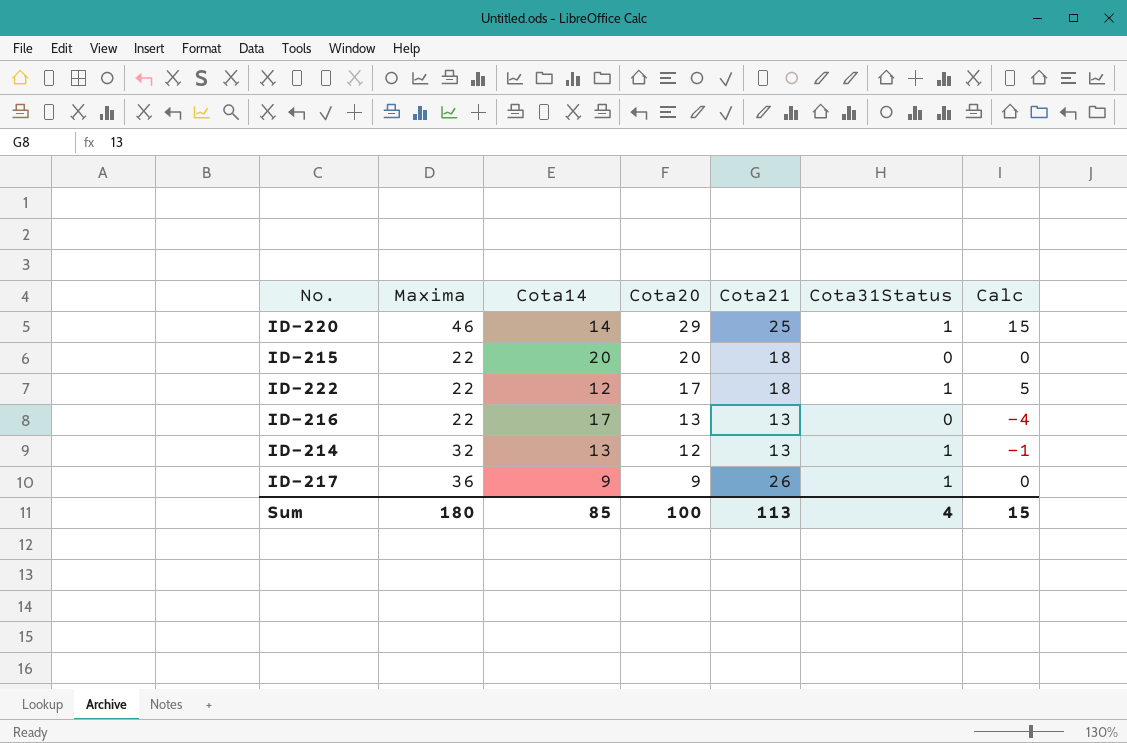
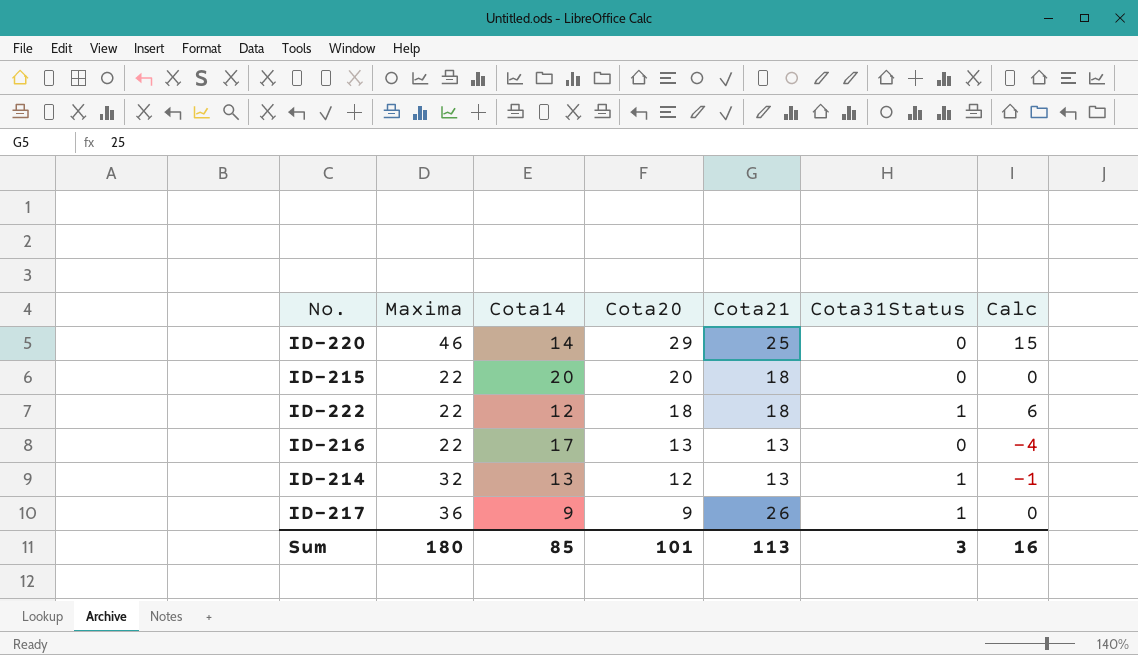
ID-220 | Cota31Status: 1 -> 0
ID-222 | Cota20: 17 -> 18
ID-222 | Calc: 5 -> 6
Sum | Cota20: 100 -> 101
Sum | Cota31Status: 4 -> 3
Sum | Calc: 15 -> 16

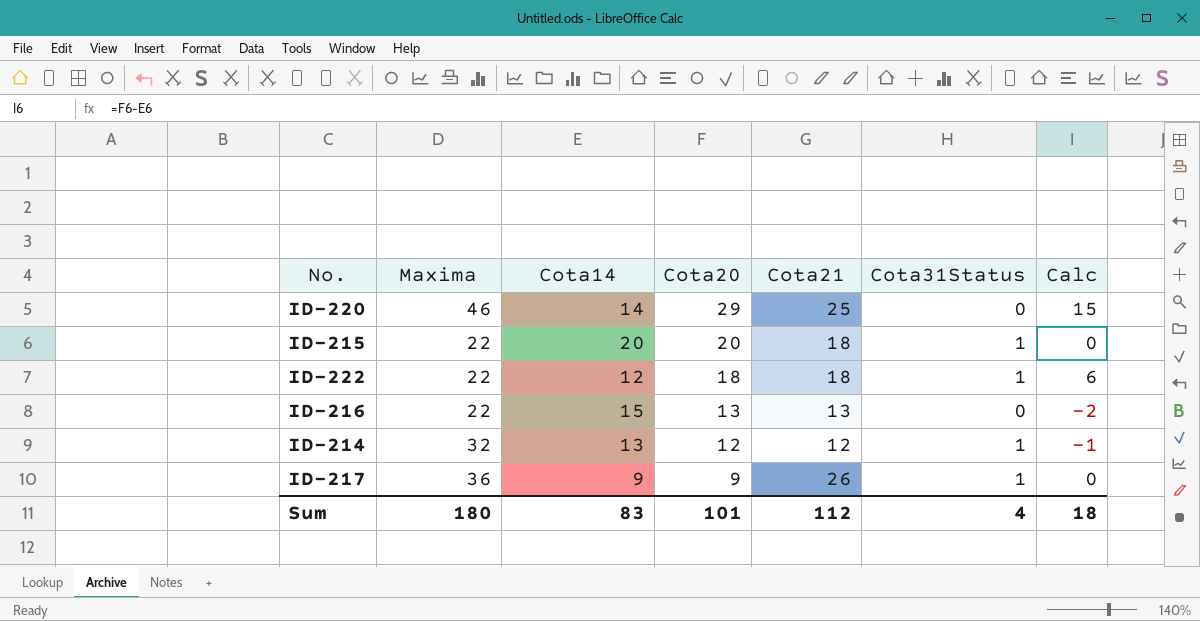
ID-215 | Cota31Status: 0 -> 1
ID-216 | Cota14: 17 -> 15
ID-216 | Calc: -4 -> -2
ID-214 | Cota21: 13 -> 12
Sum | Cota14: 85 -> 83
Sum | Cota21: 113 -> 112
Sum | Cota31Status: 3 -> 4
Sum | Calc: 16 -> 18

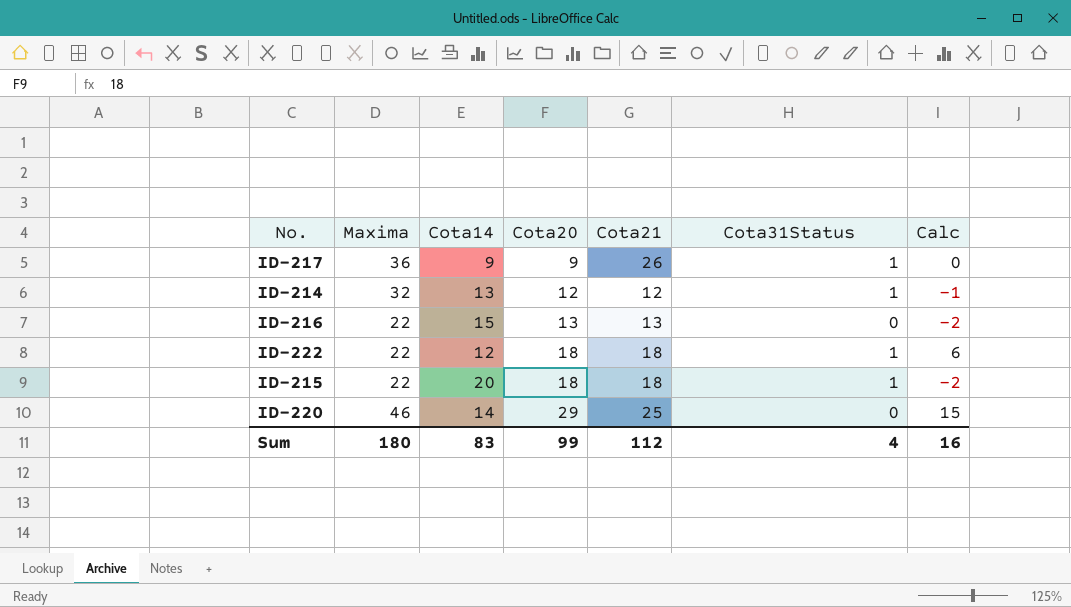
row order: Cota20 descending -> Cota20 ascending
ID-215 | Cota20: 20 -> 18
ID-215 | Calc: 0 -> -2
Sum | Cota20: 101 -> 99
Sum | Calc: 18 -> 16

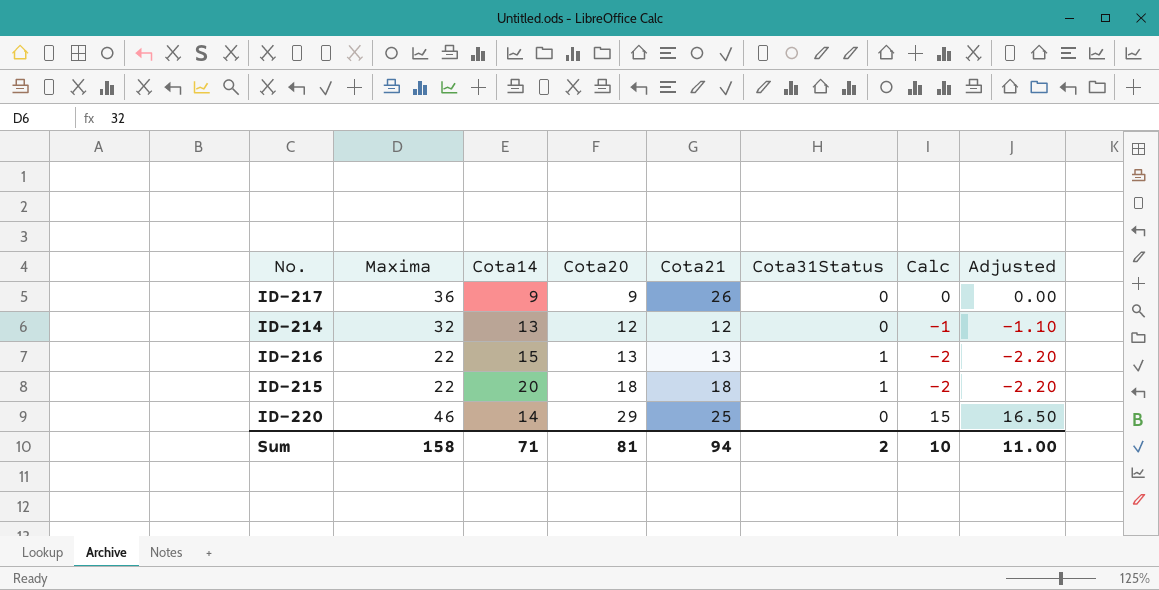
column Adjusted | formula: none -> [Calc] * 1.1
row ID-222: 22 | 12 | 18 | 18 | 1 | 6 -> none
ID-217 | Cota31Status: 1 -> 0
ID-214 | Cota31Status: 1 -> 0
ID-216 | Cota31Status: 0 -> 1
Sum | Maxima: 180 -> 158
Sum | Cota14: 83 -> 71
Sum | Cota20: 99 -> 81
Sum | Cota21: 112 -> 94
Sum | Cota31Status: 4 -> 2
Sum | Calc: 16 -> 10

